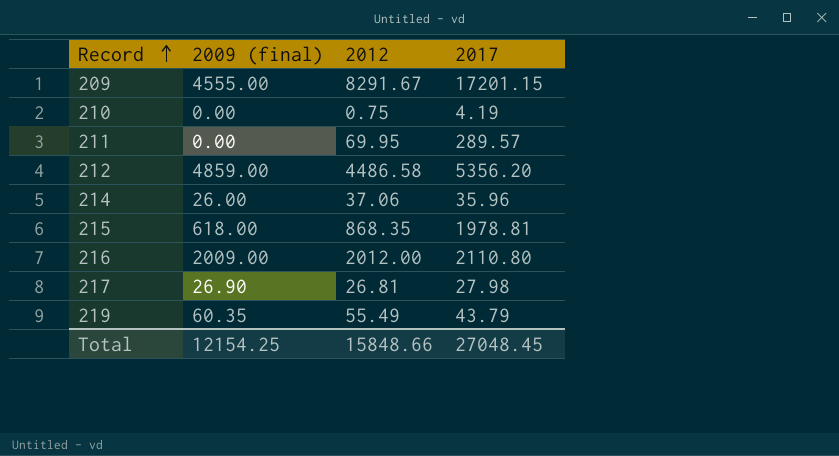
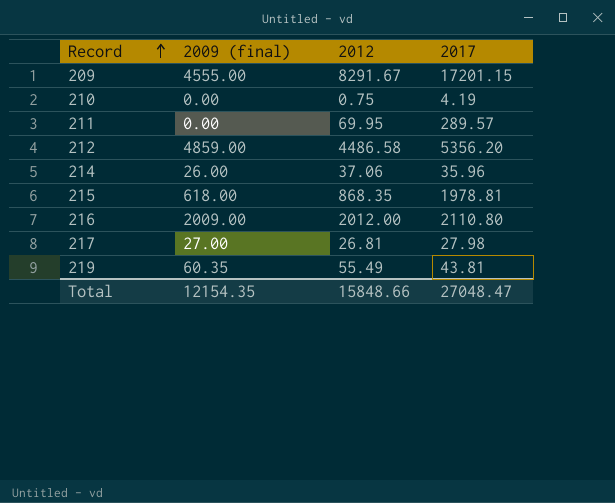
217 | 2009 (final): 26.90 -> 27.00
219 | 2017: 43.79 -> 43.81
Total | 2009 (final): 12154.25 -> 12154.35
Total | 2017: 27048.45 -> 27048.47

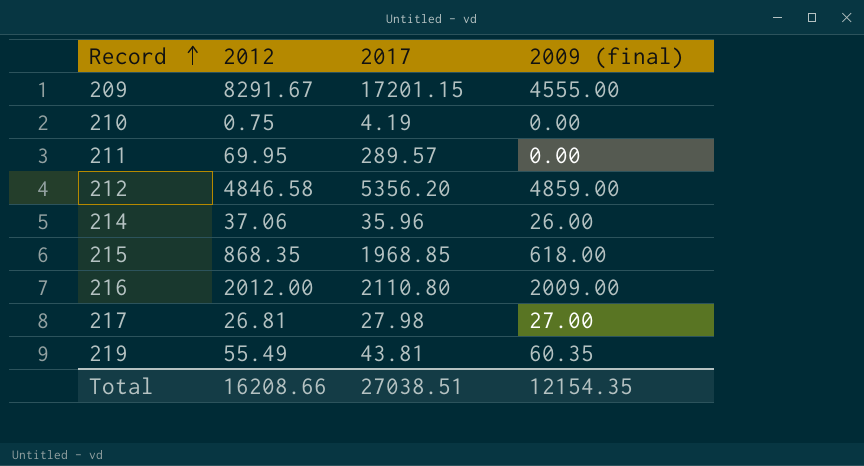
column 2009 (final) | position: 2 -> 4
212 | 2012: 4486.58 -> 4846.58
215 | 2017: 1978.81 -> 1968.85
Total | 2012: 15848.66 -> 16208.66
Total | 2017: 27048.47 -> 27038.51

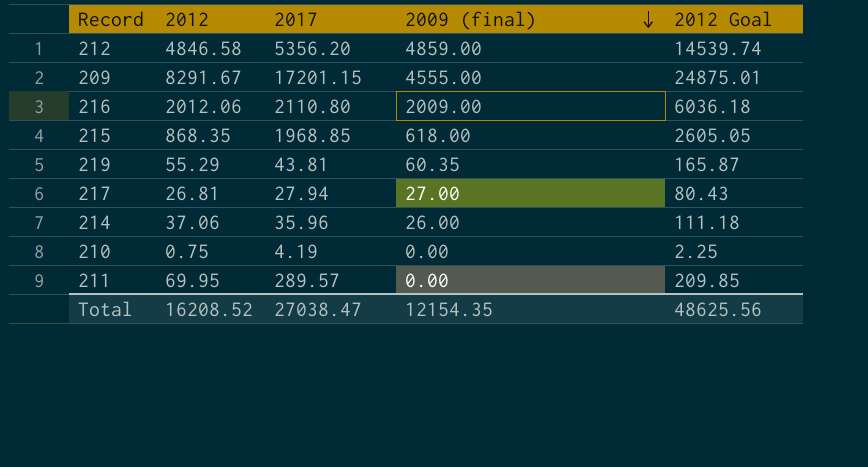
row order: Record ascending -> 2009 (final) descending
column 2012 Goal | formula: none -> [2012] * 3
216 | 2012: 2012.00 -> 2012.06
219 | 2012: 55.49 -> 55.29
217 | 2017: 27.98 -> 27.94
Total | 2012: 16208.66 -> 16208.52
Total | 2017: 27038.51 -> 27038.47

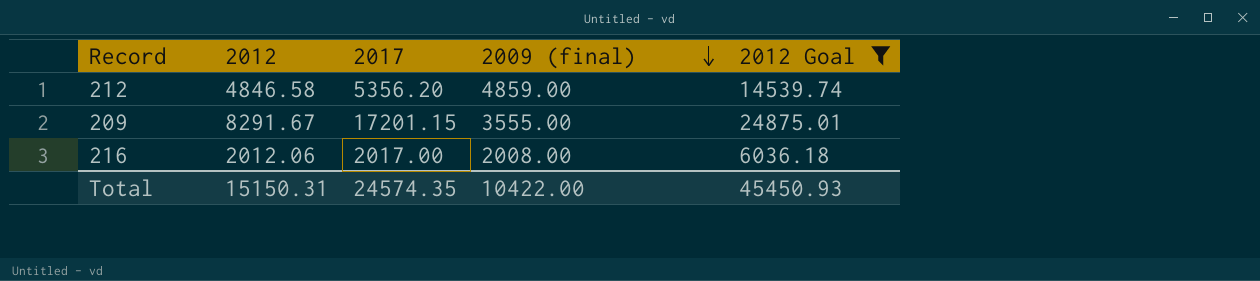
filter: none -> 2012 Goal >= 6036.18
209 | 2009 (final): 4555.00 -> 3555.00
216 | 2017: 2110.80 -> 2017.00
216 | 2009 (final): 2009.00 -> 2008.00
Total | 2012: 16208.52 -> 15150.31
Total | 2017: 27038.47 -> 24574.35
Total | 2009 (final): 12154.35 -> 10422.00
Total | 2012 Goal: 48625.56 -> 45450.93

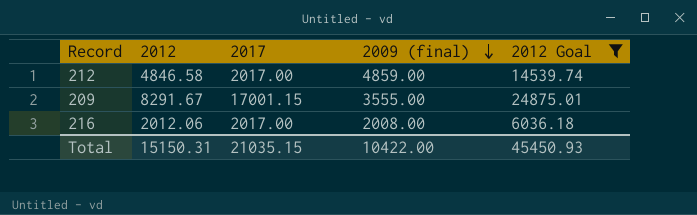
212 | 2017: 5356.20 -> 2017.00
209 | 2017: 17201.15 -> 17001.15
Total | 2017: 24574.35 -> 21035.15

